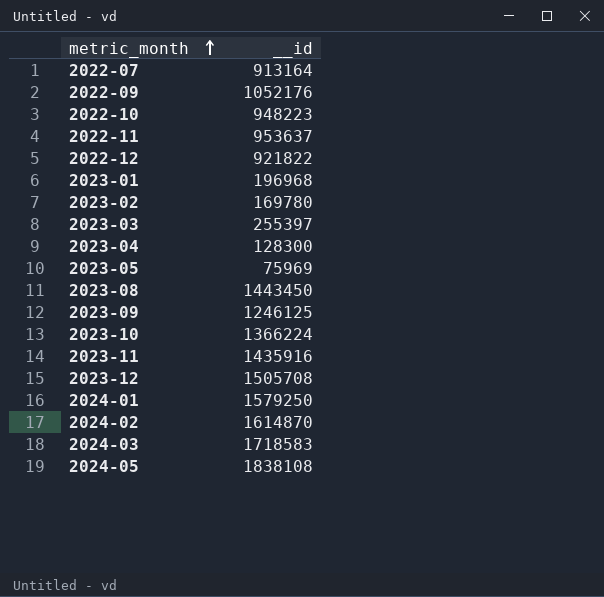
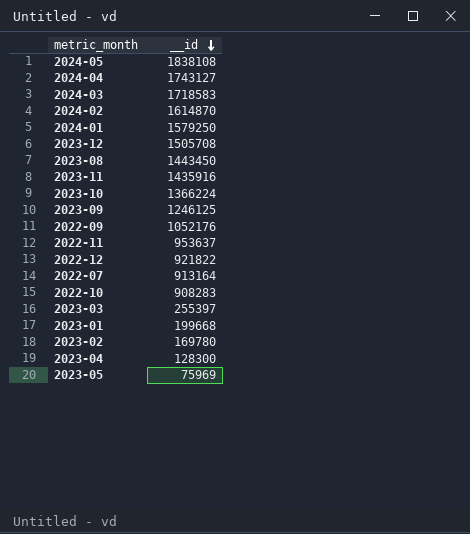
row order: metric_month ascending -> __id descending
row 2024-04: none -> 1743127
2022-10 | __id: 948223 -> 908283
2023-01 | __id: 196968 -> 199668

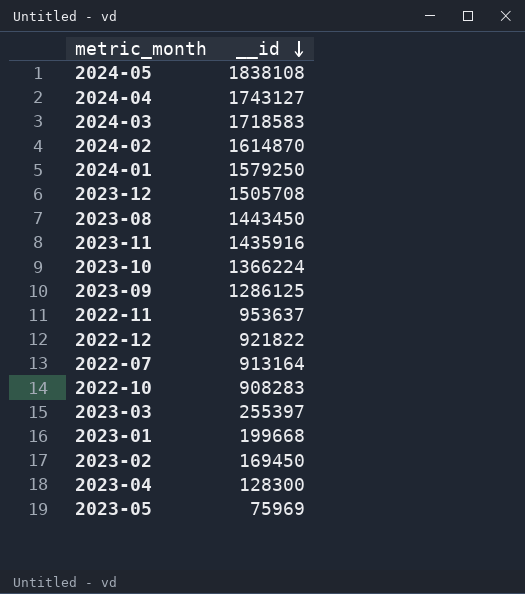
row 2022-09: 1052176 -> none
2023-09 | __id: 1246125 -> 1286125
2023-02 | __id: 169780 -> 169450

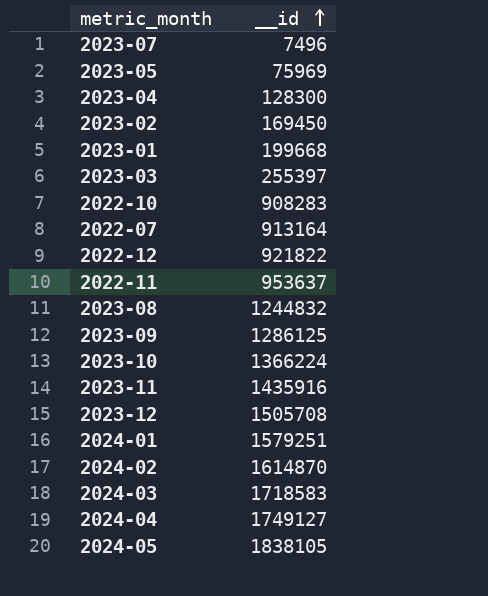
row order: __id descending -> __id ascending
row 2023-07: none -> 7496
2023-08 | __id: 1443450 -> 1244832
2024-01 | __id: 1579250 -> 1579251
2024-04 | __id: 1743127 -> 1749127
2024-05 | __id: 1838108 -> 1838105

